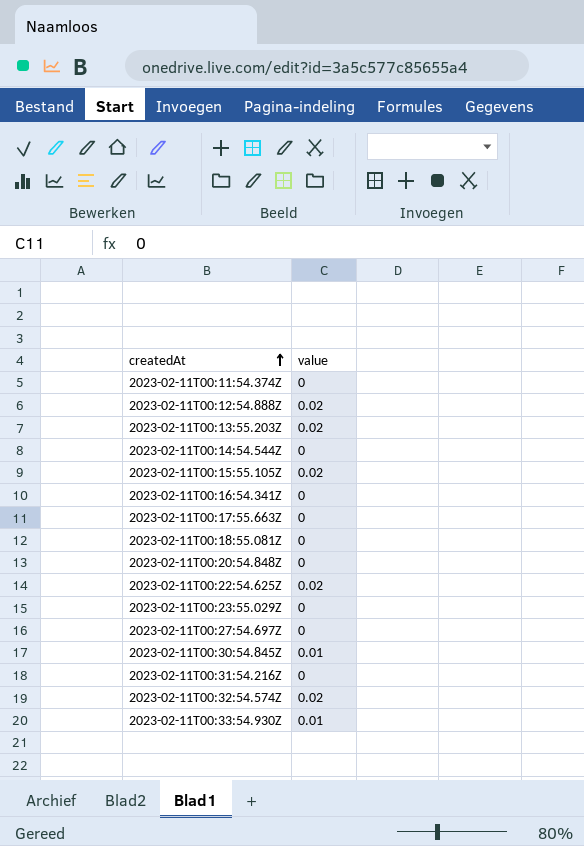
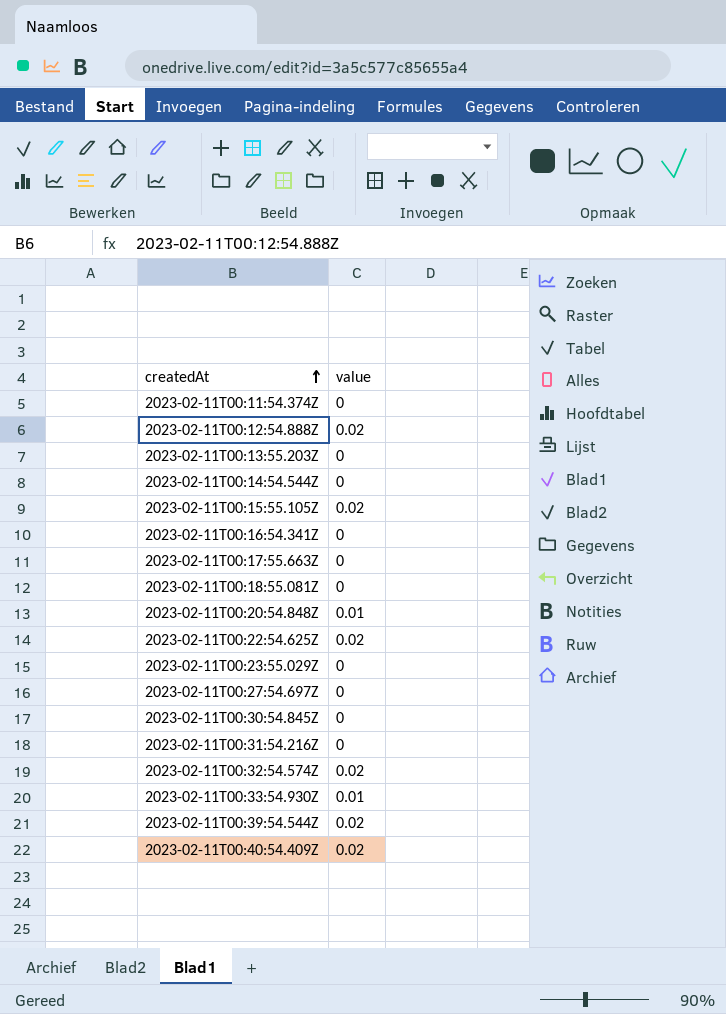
2023-02-11T00:13:55.203Z | value: 0.02 -> 0
2023-02-11T00:20:54.848Z | value: 0 -> 0.01
2023-02-11T00:30:54.845Z | value: 0.01 -> 0
row 2023-02-11T00:39:54.544Z: none -> 0.02
row 2023-02-11T00:40:54.409Z: none -> 0.02

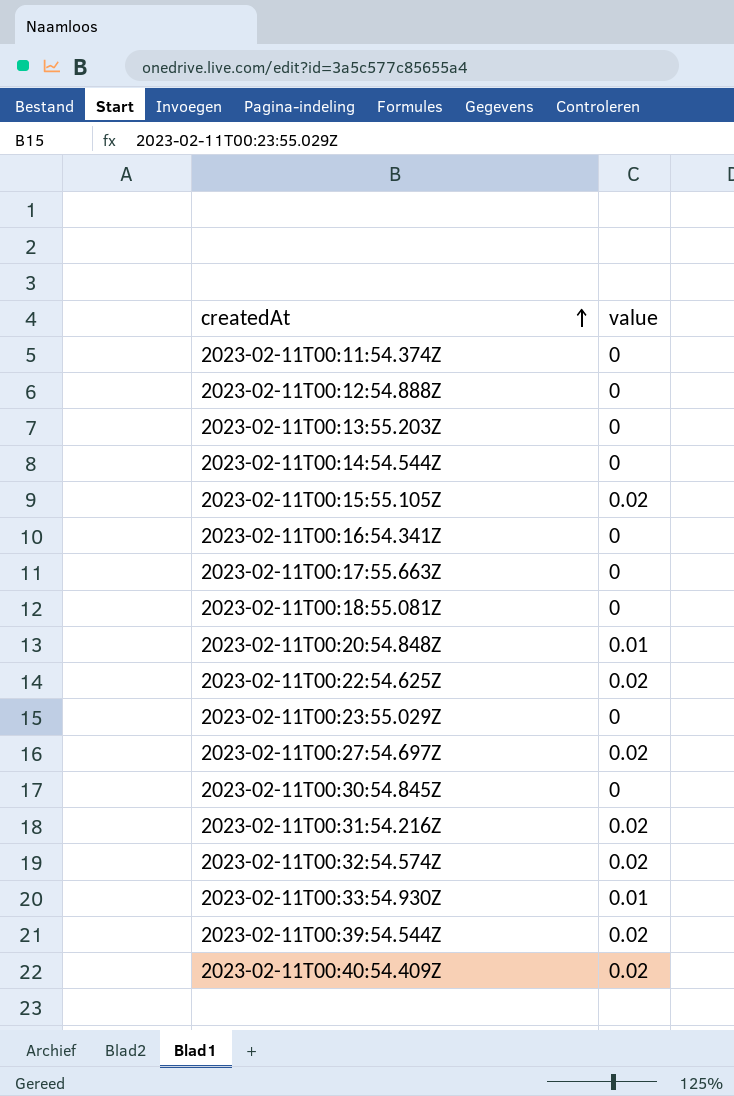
2023-02-11T00:12:54.888Z | value: 0.02 -> 0
2023-02-11T00:27:54.697Z | value: 0 -> 0.02
2023-02-11T00:31:54.216Z | value: 0 -> 0.02

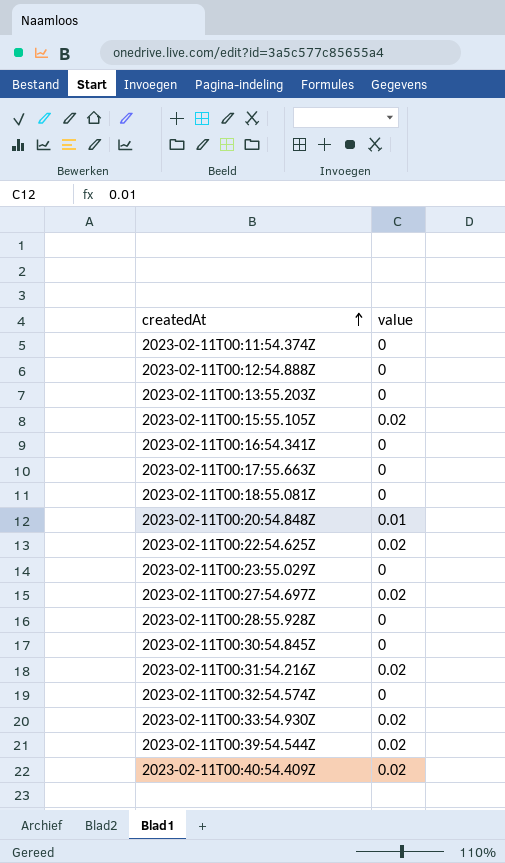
row 2023-02-11T00:14:54.544Z: 0 -> none
row 2023-02-11T00:28:55.928Z: none -> 0
2023-02-11T00:32:54.574Z | value: 0.02 -> 0
2023-02-11T00:33:54.930Z | value: 0.01 -> 0.02

